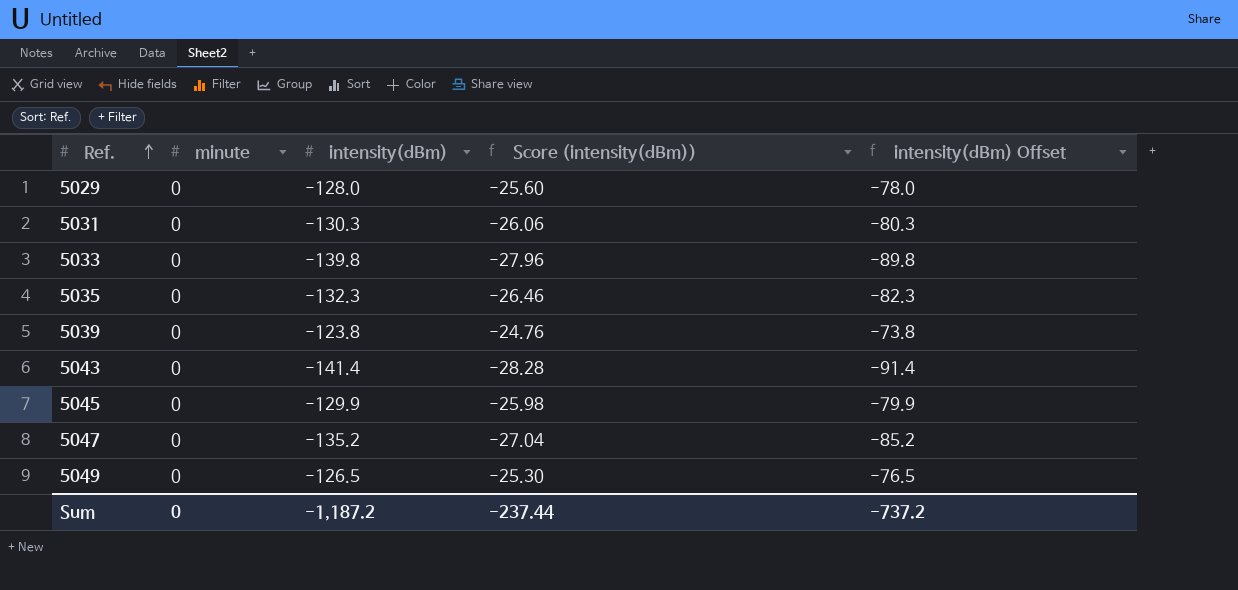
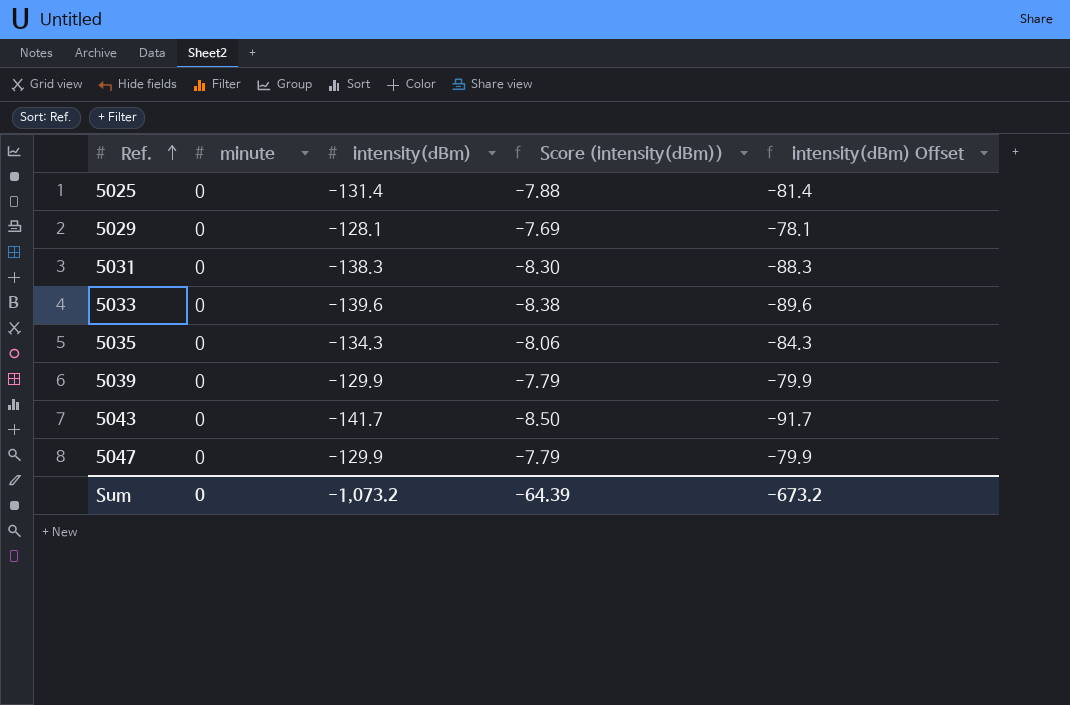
column Score (intensity(dBm)) | formula: [intensity(dBm)] * 0.2 -> [intensity(dBm)] * 0.06
row 5045: 0 | -129.9 | -25.98 | -79.9 -> none
row 5049: 0 | -126.5 | -25.30 | -76.5 -> none
row 5025: none -> 0 | -131.4 | -7.88 | -81.4
5029 | intensity(dBm): -128.0 -> -128.1
5029 | intensity(dBm) Offset: -78.0 -> -78.1
5031 | intensity(dBm): -130.3 -> -138.3
5031 | intensity(dBm) Offset: -80.3 -> -88.3
5033 | intensity(dBm): -139.8 -> -139.6
5033 | intensity(dBm) Offset: -89.8 -> -89.6
5035 | intensity(dBm): -132.3 -> -134.3
5035 | intensity(dBm) Offset: -82.3 -> -84.3
5039 | intensity(dBm): -123.8 -> -129.9
5039 | intensity(dBm) Offset: -73.8 -> -79.9
5043 | intensity(dBm): -141.4 -> -141.7
5043 | intensity(dBm) Offset: -91.4 -> -91.7
5047 | intensity(dBm): -135.2 -> -129.9
5047 | intensity(dBm) Offset: -85.2 -> -79.9
Sum | intensity(dBm): -1,187.2 -> -1,073.2
Sum | Score (intensity(dBm)): -237.44 -> -64.39
Sum | intensity(dBm) Offset: -737.2 -> -673.2

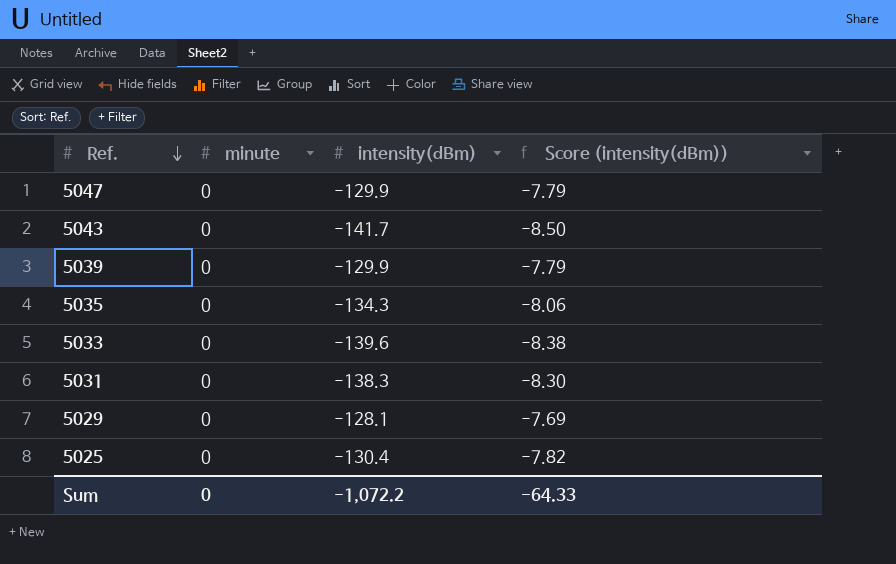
row order: Ref. ascending -> Ref. descending
column intensity(dBm) Offset | formula: [intensity(dBm)] + 50 -> none
5025 | intensity(dBm): -131.4 -> -130.4
5025 | Score (intensity(dBm)): -7.88 -> -7.82
Sum | intensity(dBm): -1,073.2 -> -1,072.2
Sum | Score (intensity(dBm)): -64.39 -> -64.33

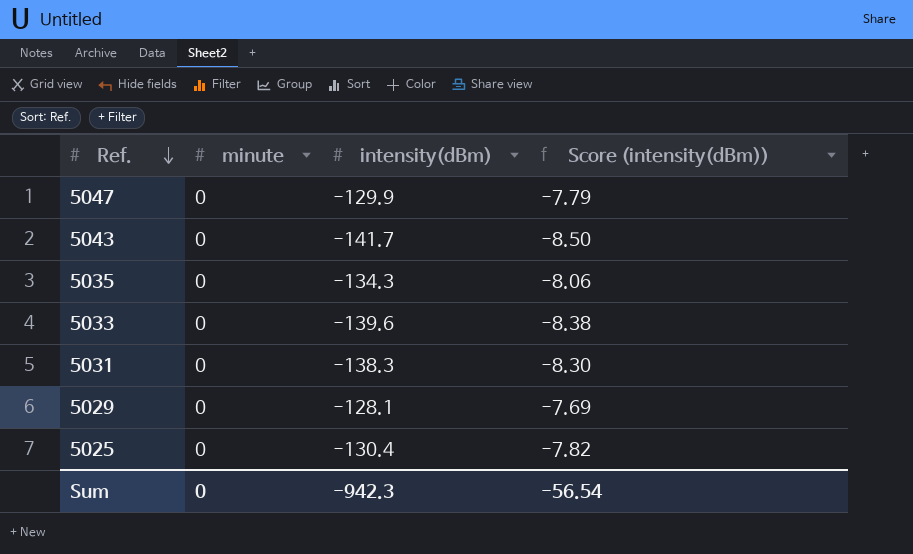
row 5039: 0 | -129.9 | -7.79 -> none
Sum | intensity(dBm): -1,072.2 -> -942.3
Sum | Score (intensity(dBm)): -64.33 -> -56.54

